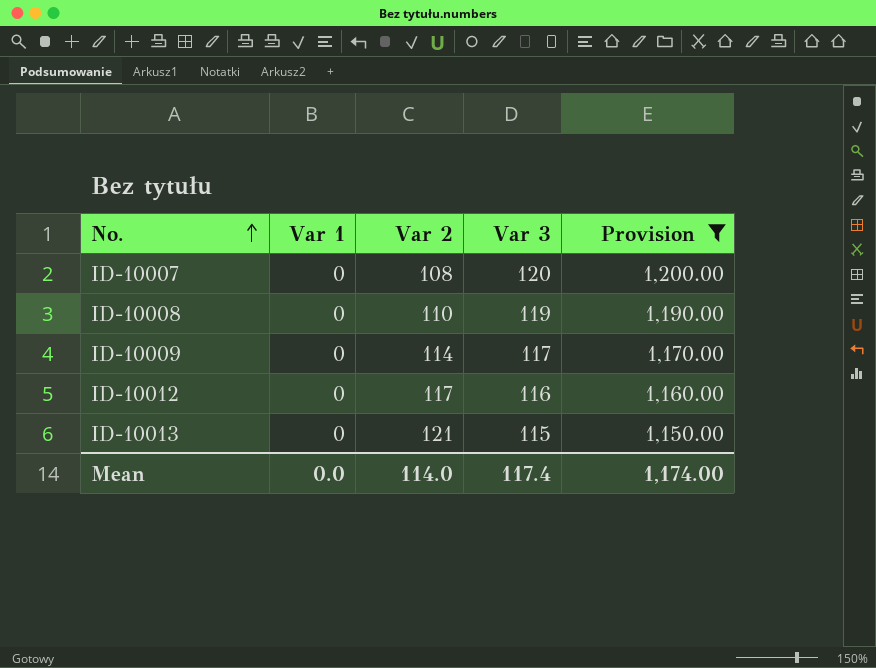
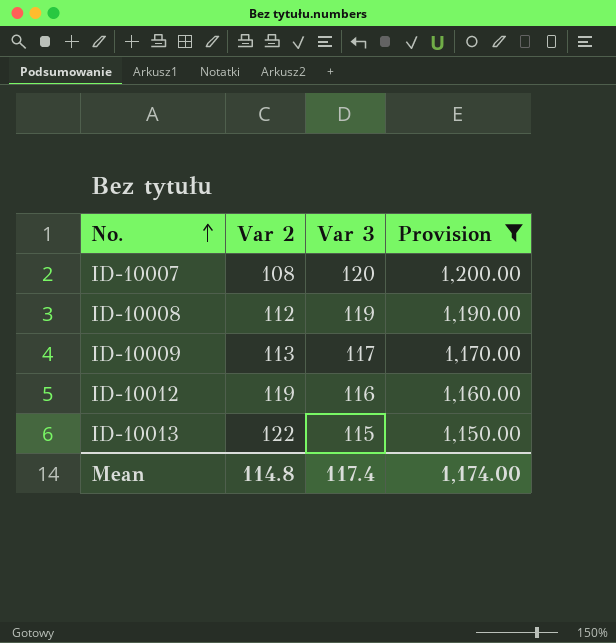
column Var 1 | position: 2 -> none
ID-10008 | Var 2: 110 -> 112
ID-10009 | Var 2: 114 -> 113
ID-10012 | Var 2: 117 -> 119
ID-10013 | Var 2: 121 -> 122
Mean | Var 2: 114.0 -> 114.8

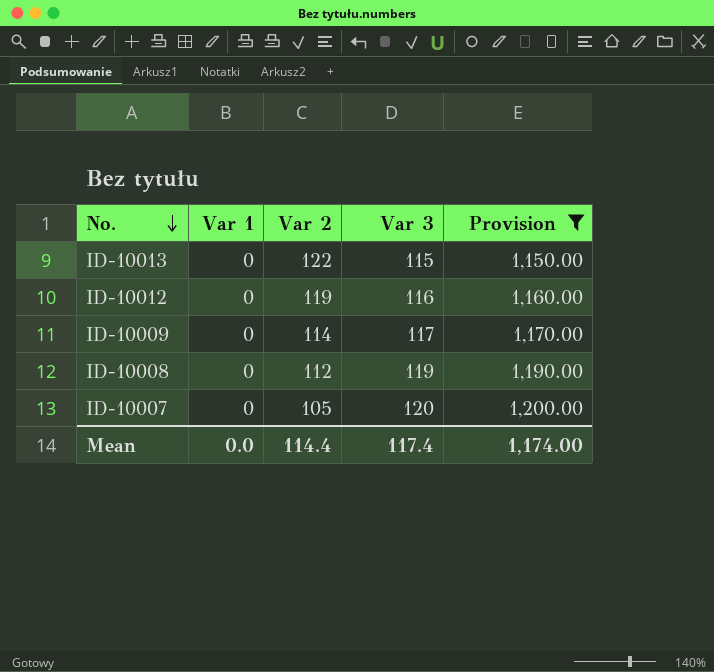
row order: No. ascending -> No. descending
column Var 1 | position: none -> 2
ID-10009 | Var 2: 113 -> 114
ID-10007 | Var 2: 108 -> 105
Mean | Var 2: 114.8 -> 114.4

